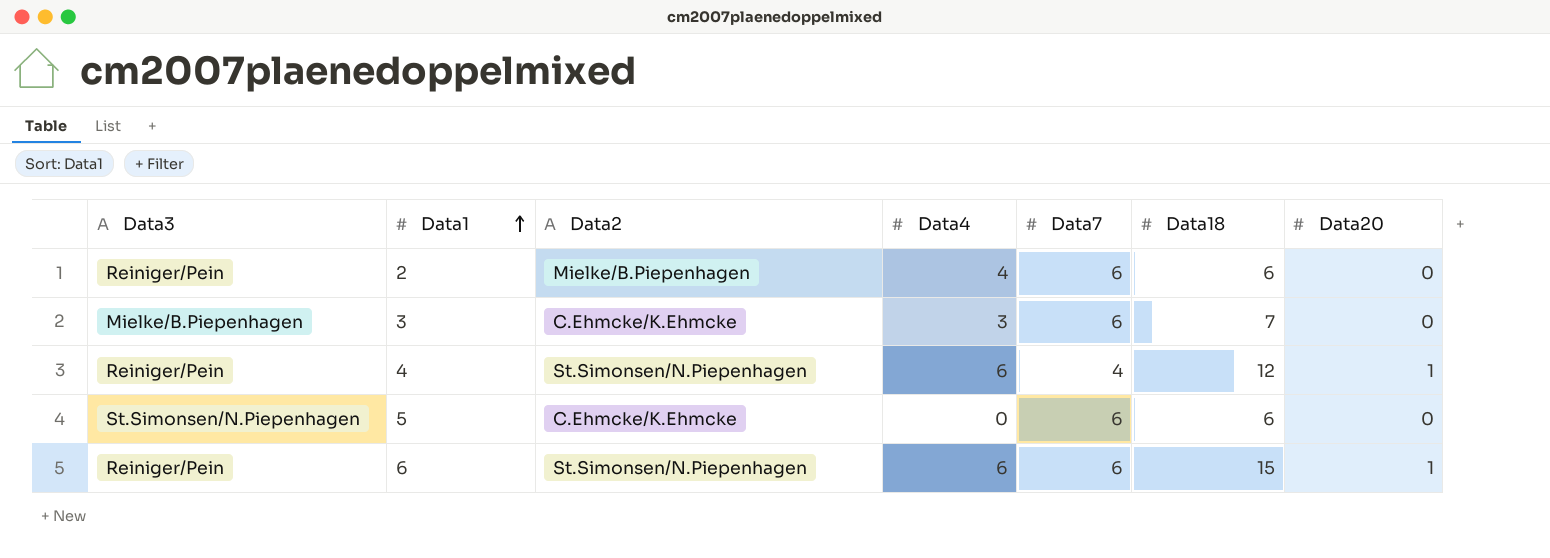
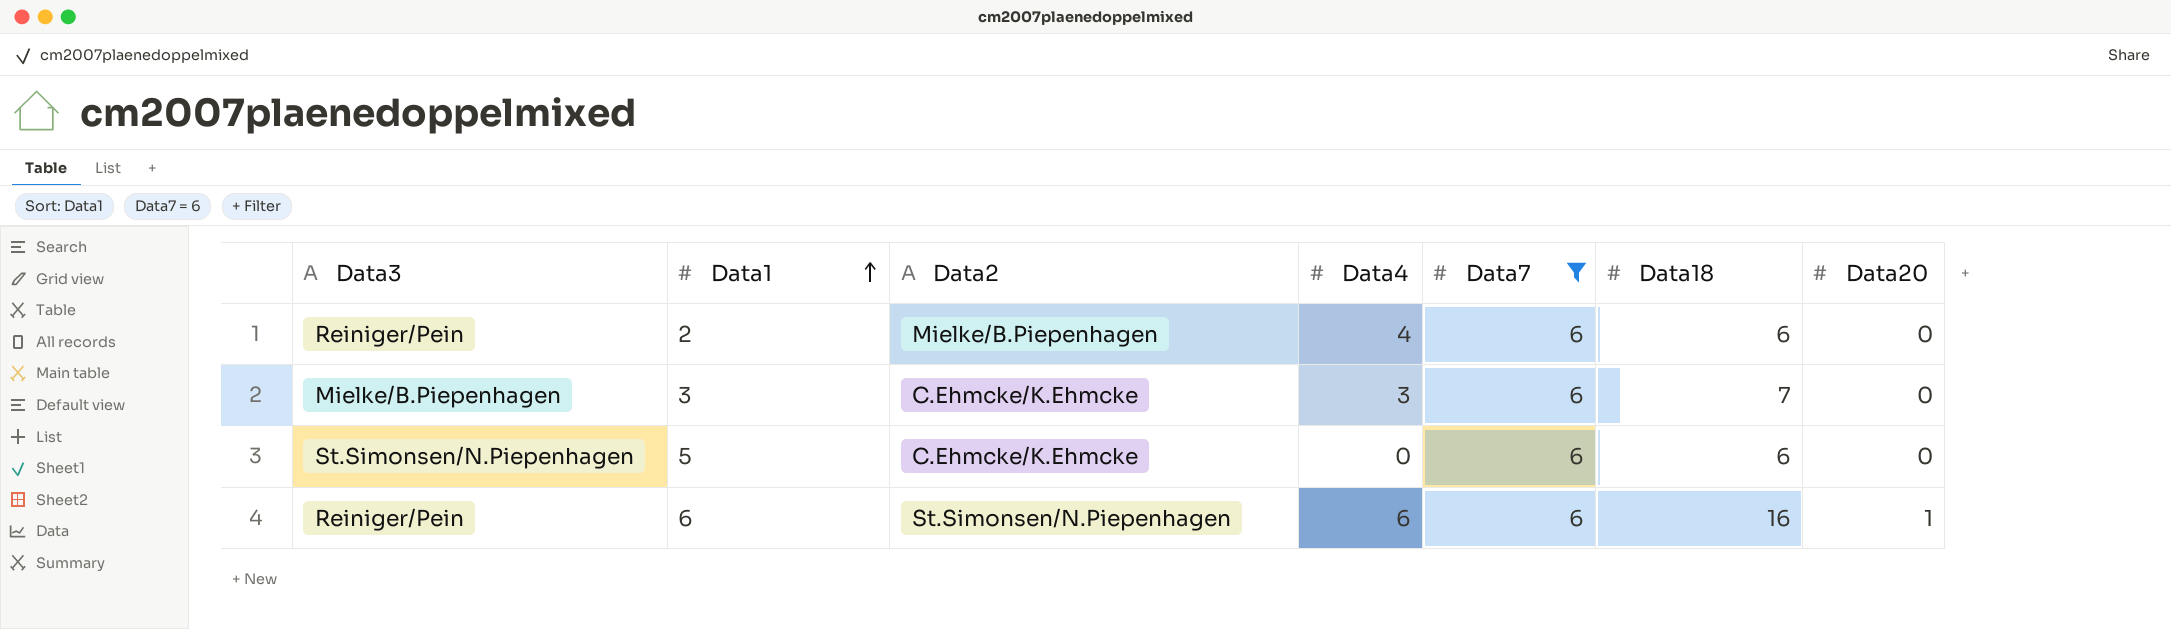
filter: none -> Data7 = 6
6 | Data18: 15 -> 16

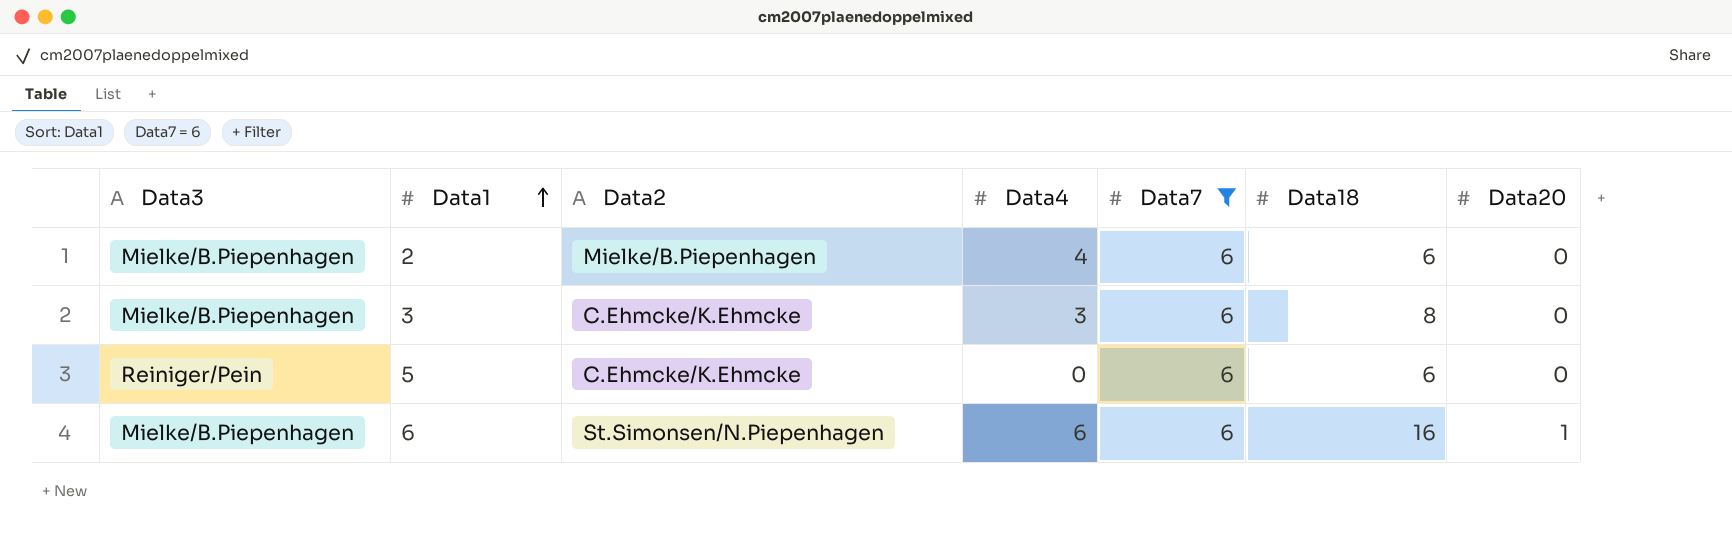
2 | Data3: Reiniger/Pein -> Mielke/B.Piepenhagen
3 | Data18: 7 -> 8
5 | Data3: St.Simonsen/N.Piepenhagen -> Reiniger/Pein
6 | Data3: Reiniger/Pein -> Mielke/B.Piepenhagen

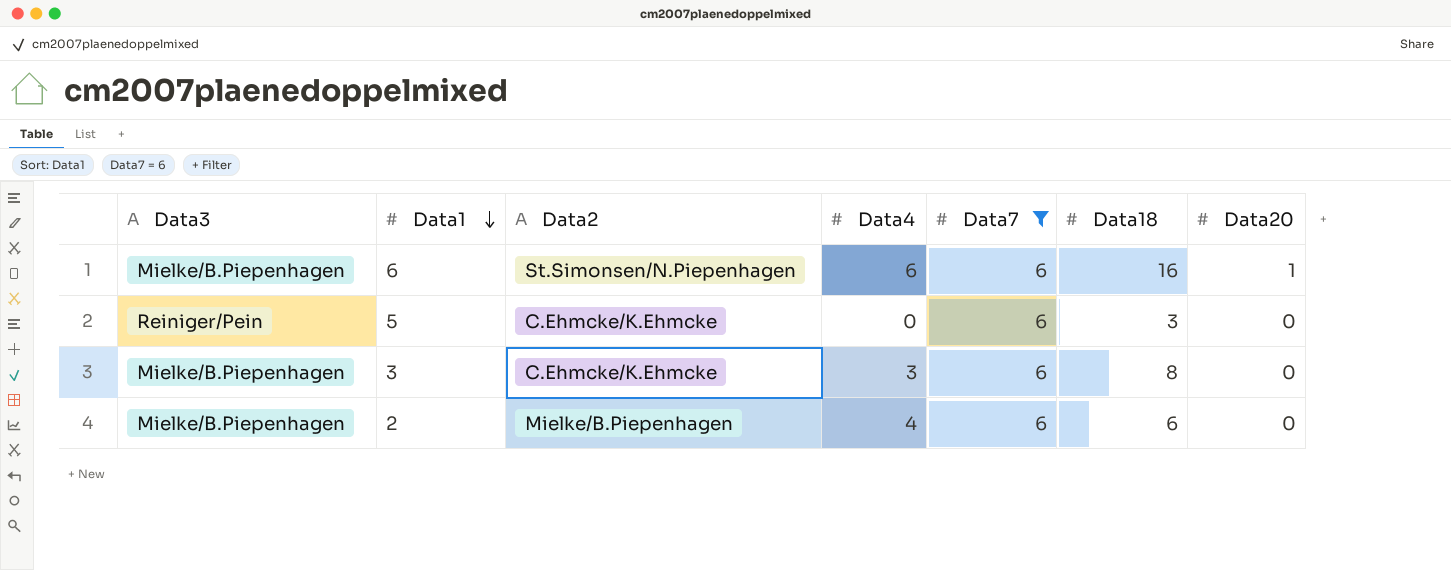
row order: Data1 ascending -> Data1 descending
5 | Data18: 6 -> 3

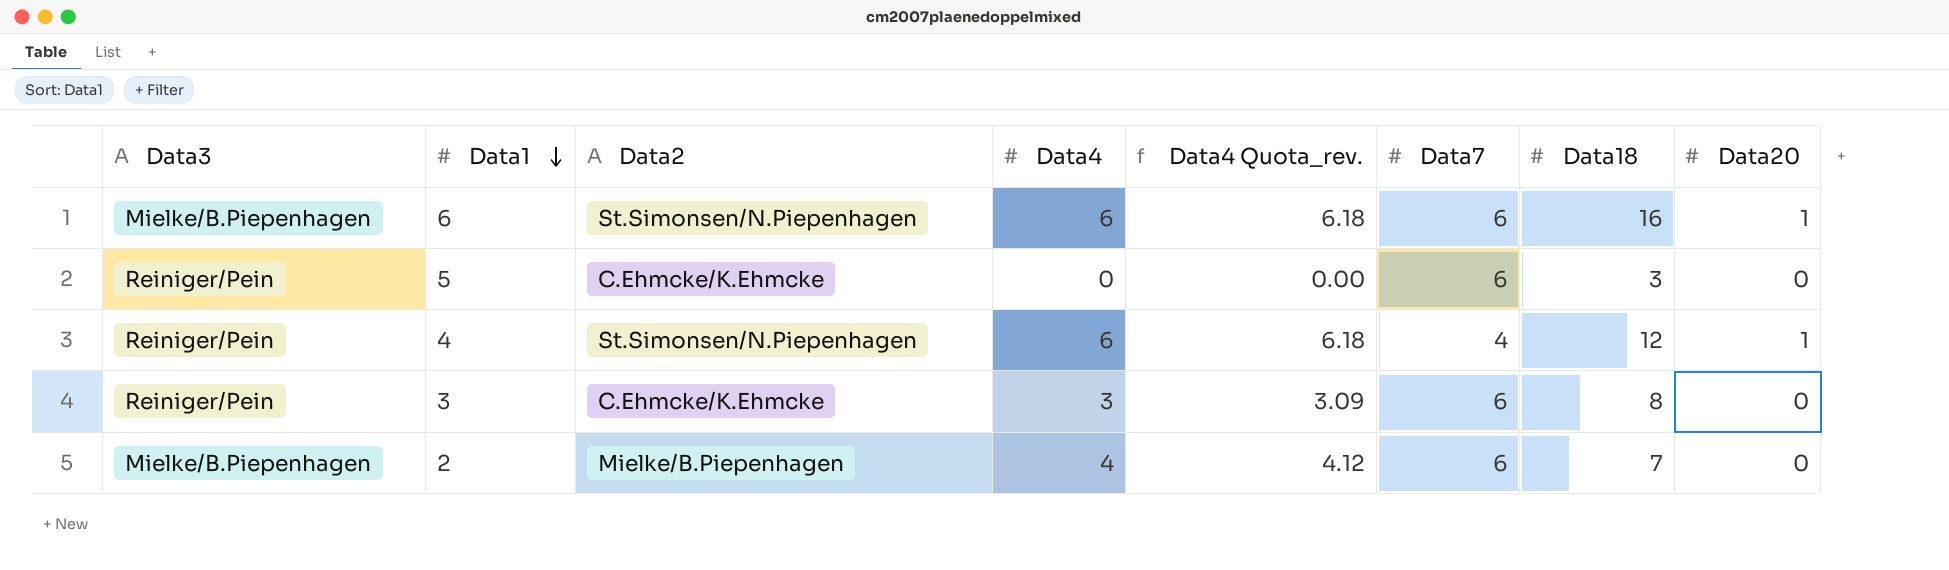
filter: Data7 = 6 -> none
column Data4 Quota_rev. | formula: none -> [Data4] * 1.03
3 | Data3: Mielke/B.Piepenhagen -> Reiniger/Pein
2 | Data18: 6 -> 7

